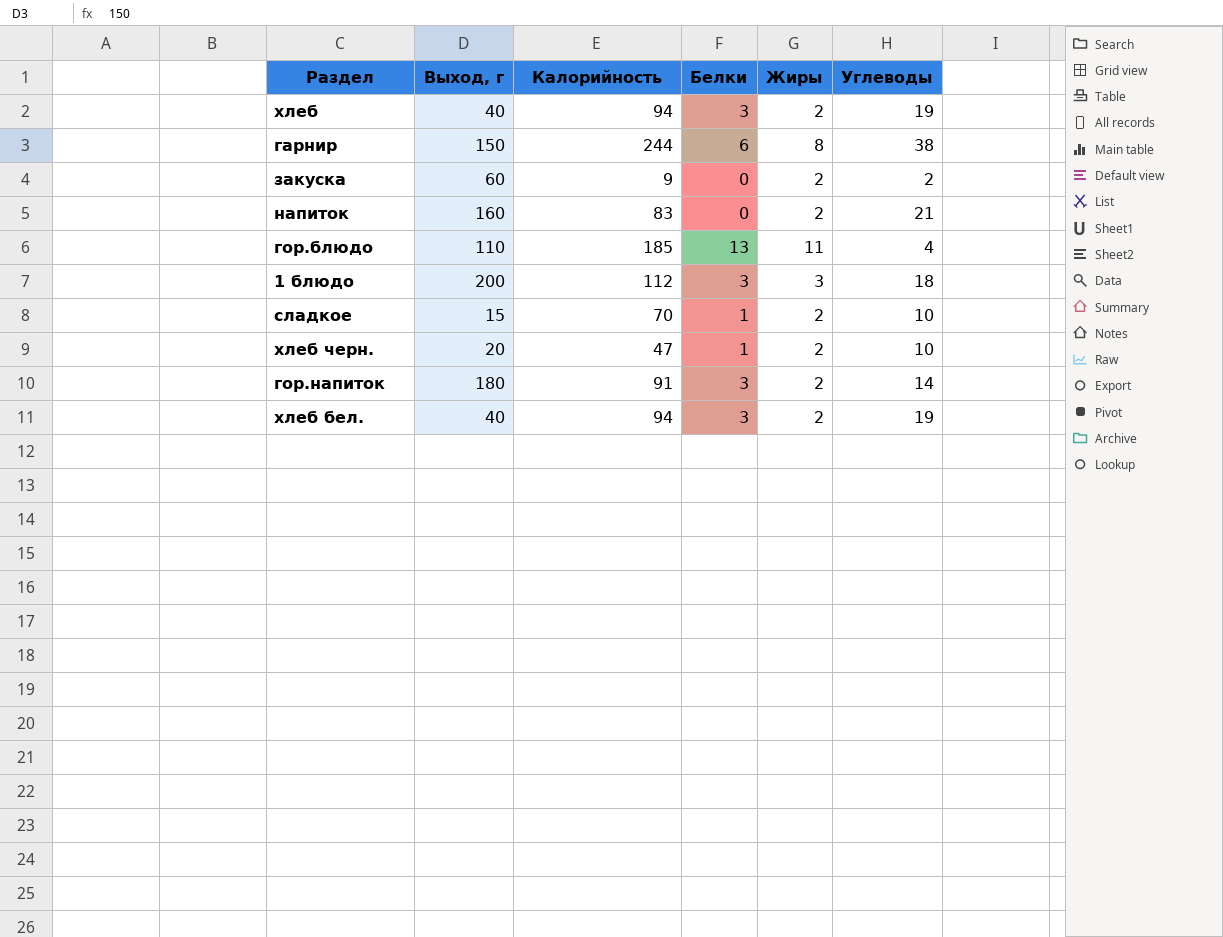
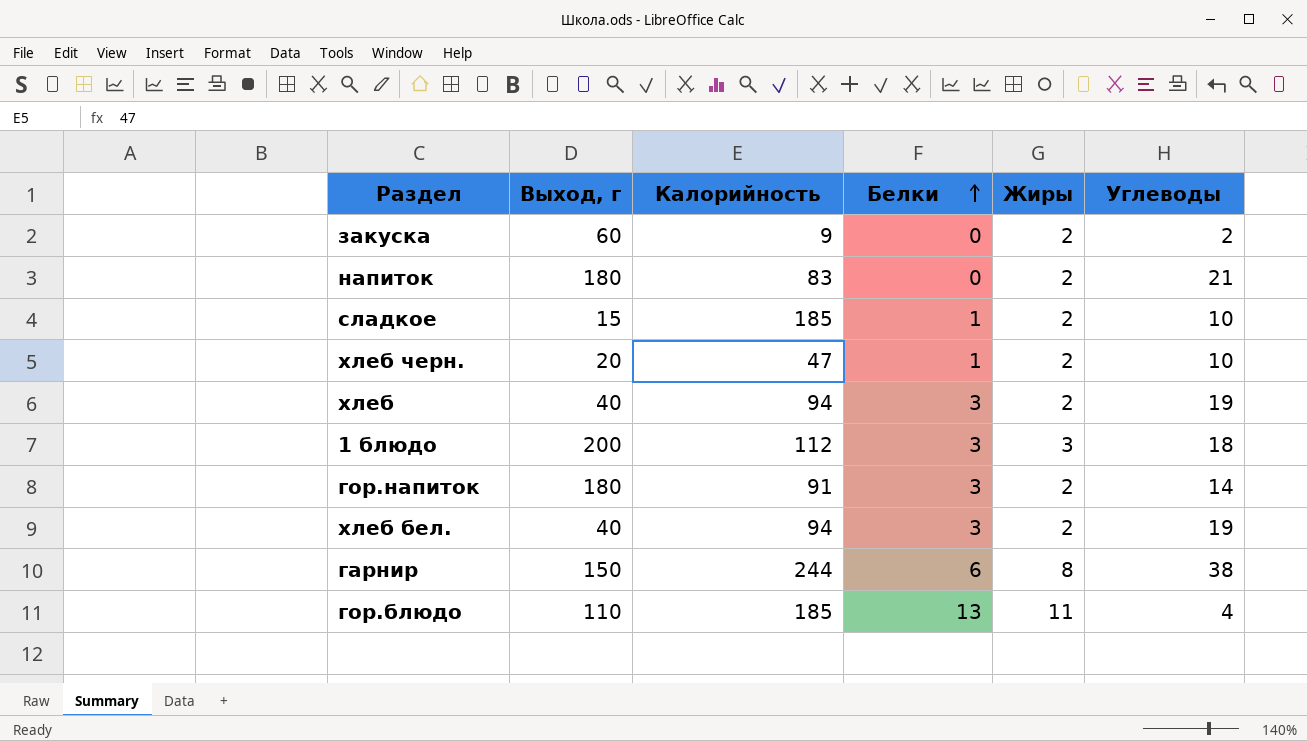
row order: none -> Белки ascending
напиток | Выход, г: 160 -> 180
сладкое | Калорийность: 70 -> 185

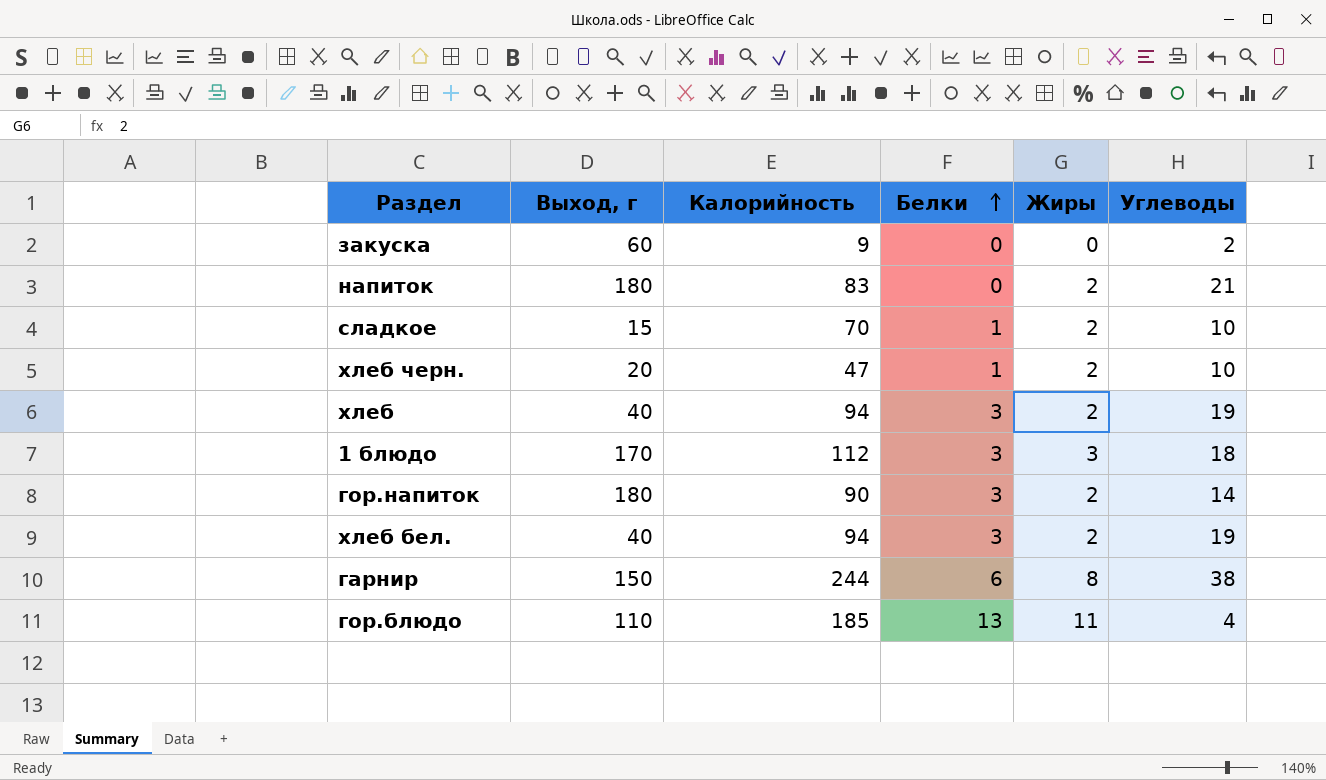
закуска | Жиры: 2 -> 0
сладкое | Калорийность: 185 -> 70
1 блюдо | Выход, г: 200 -> 170
гор.напиток | Калорийность: 91 -> 90

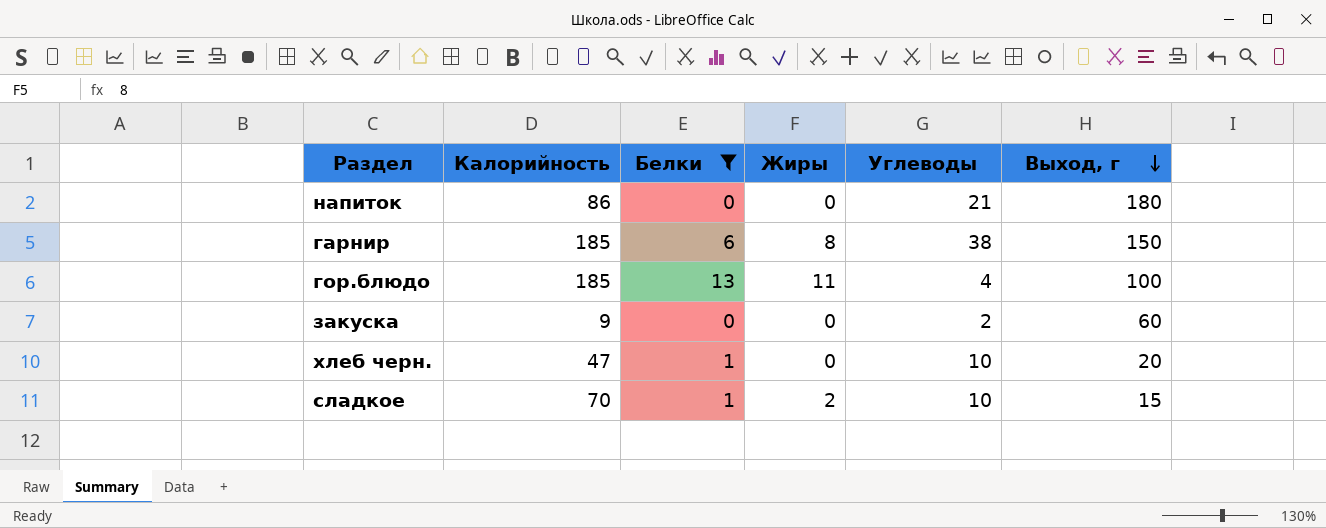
filter: none -> Белки != 3
row order: Белки ascending -> Выход, г descending
column Выход, г | position: 2 -> 6
напиток | Калорийность: 83 -> 86
напиток | Жиры: 2 -> 0
гарнир | Калорийность: 244 -> 185
гор.блюдо | Выход, г: 110 -> 100
хлеб черн. | Жиры: 2 -> 0

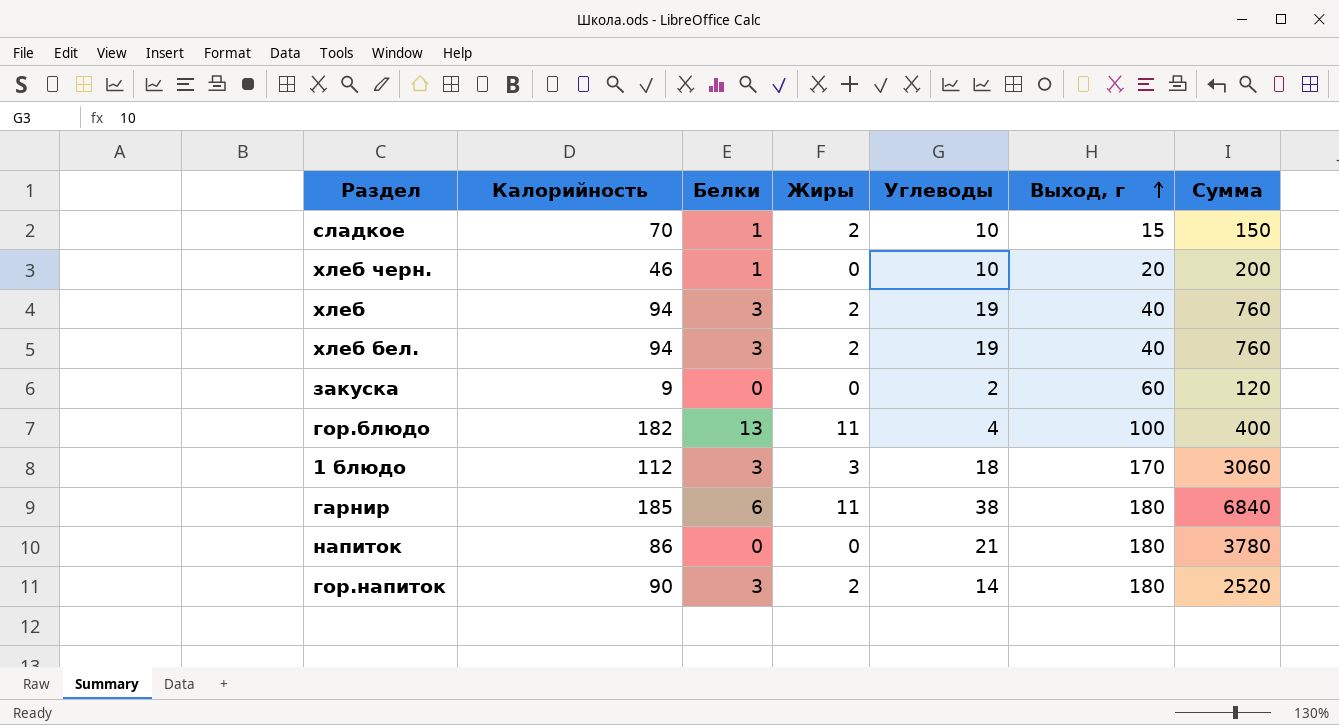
filter: Белки != 3 -> none
row order: Выход, г descending -> Выход, г ascending
column Сумма | formula: none -> [Углеводы] * [Выход, г]
хлеб черн. | Калорийность: 47 -> 46
гор.блюдо | Калорийность: 185 -> 182
гарнир | Жиры: 8 -> 11
гарнир | Выход, г: 150 -> 180

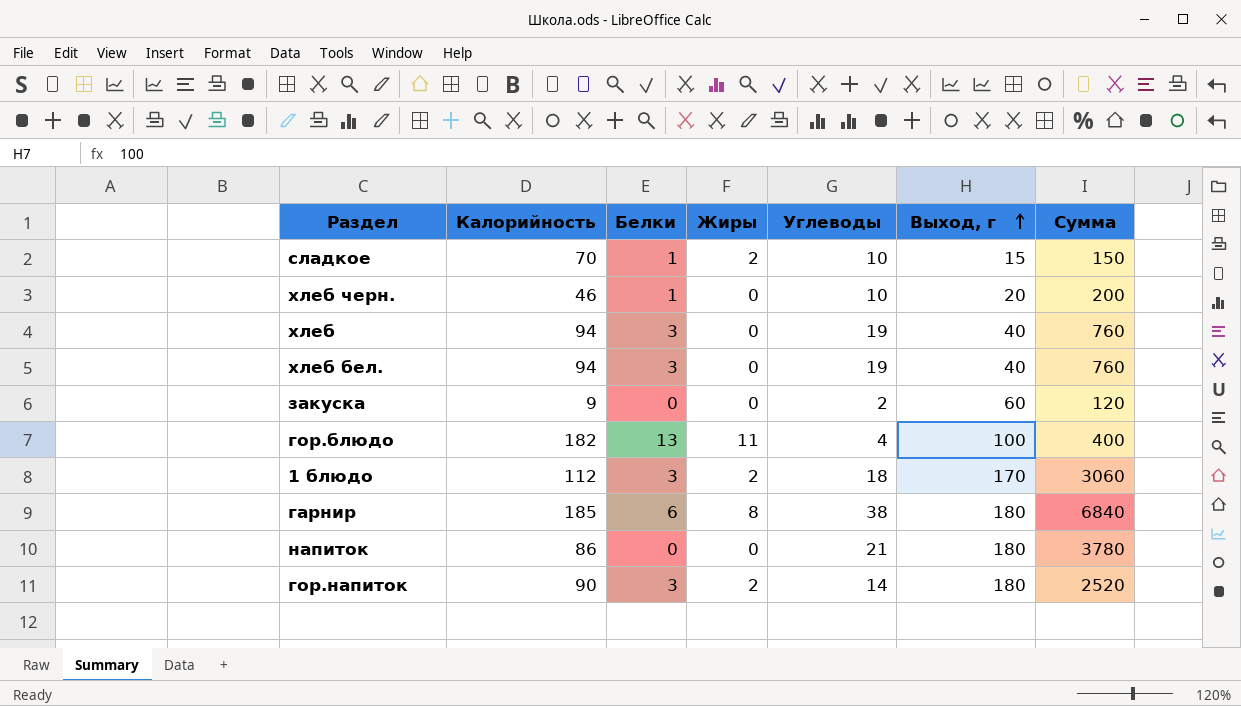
хлеб | Жиры: 2 -> 0
хлеб бел. | Жиры: 2 -> 0
1 блюдо | Жиры: 3 -> 2
гарнир | Жиры: 11 -> 8

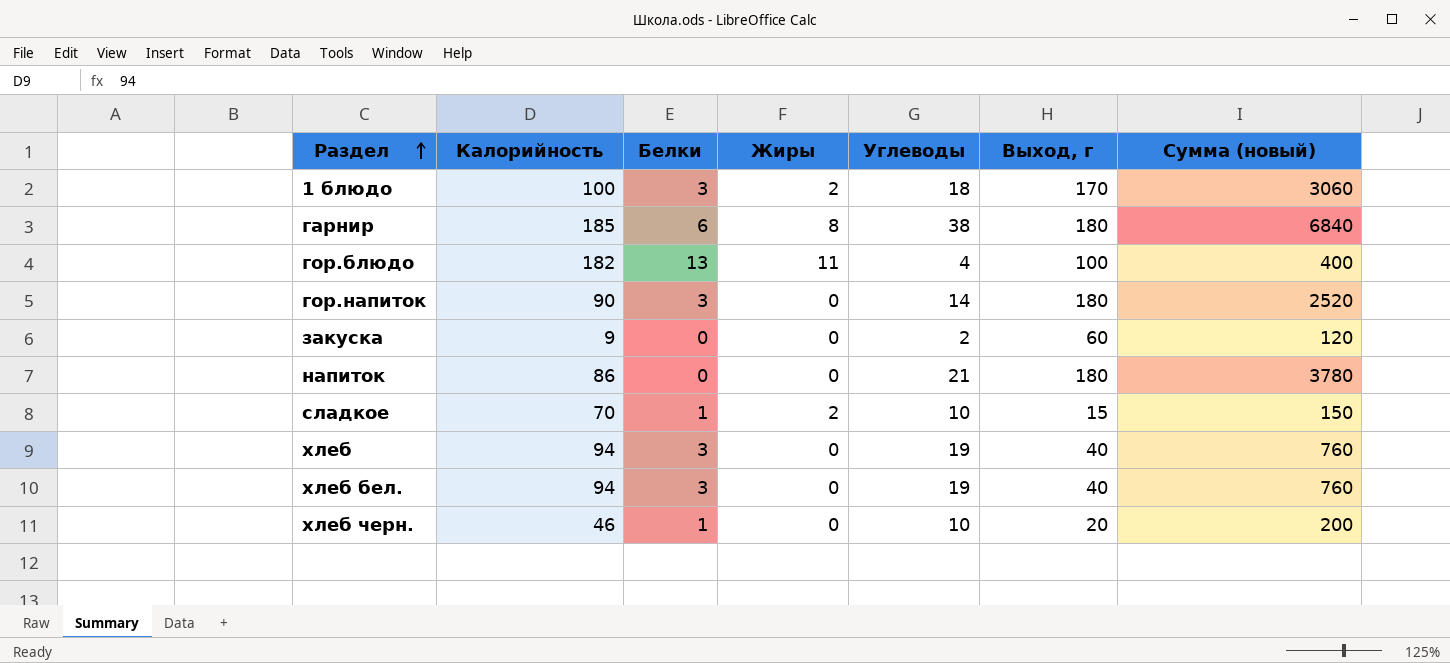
row order: Выход, г ascending -> Раздел ascending
column name: Сумма -> Сумма (новый)
1 блюдо | Калорийность: 112 -> 100
гор.напиток | Жиры: 2 -> 0

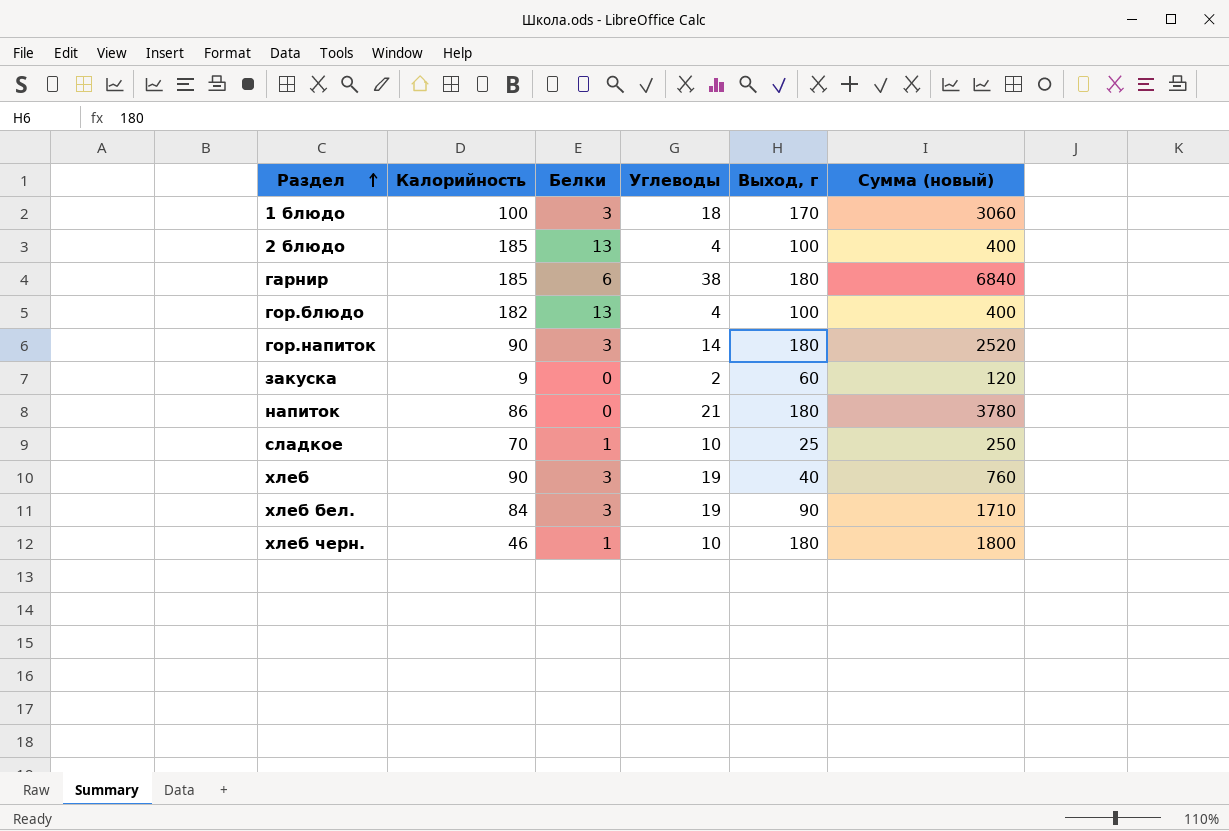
column Жиры | position: 4 -> none
row 2 блюдо: none -> 185 | 13 | 4 | 100 | 400
сладкое | Выход, г: 15 -> 25
сладкое | Сумма (новый): 150 -> 250
хлеб | Калорийность: 94 -> 90
хлеб бел. | Калорийность: 94 -> 84
хлеб бел. | Выход, г: 40 -> 90
хлеб бел. | Сумма (новый): 760 -> 1710
хлеб черн. | Выход, г: 20 -> 180
хлеб черн. | Сумма (новый): 200 -> 1800

